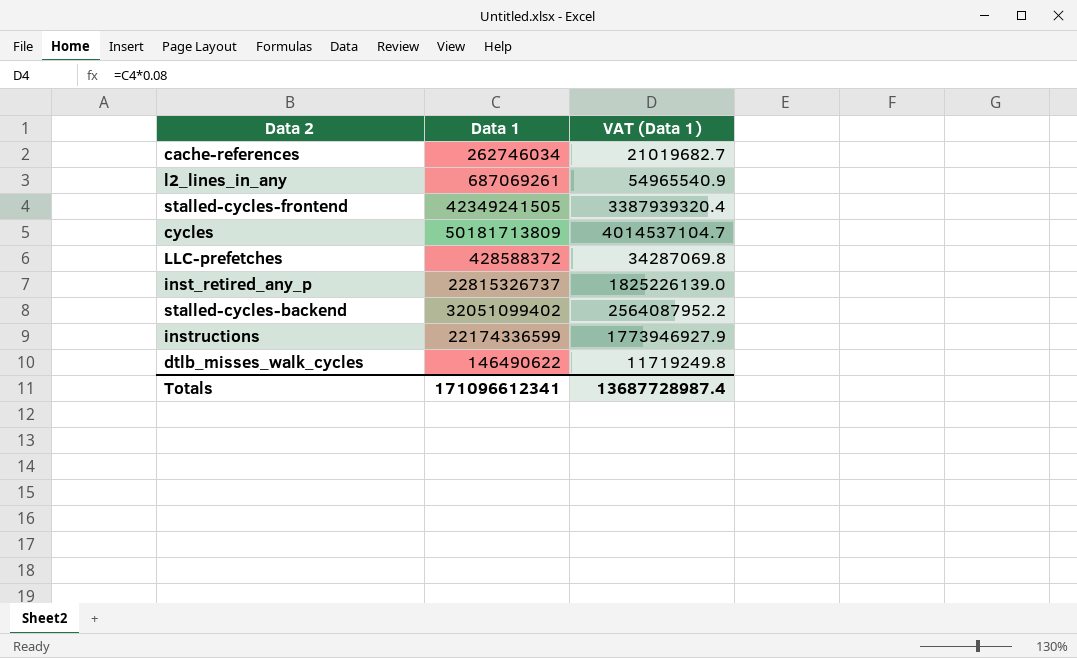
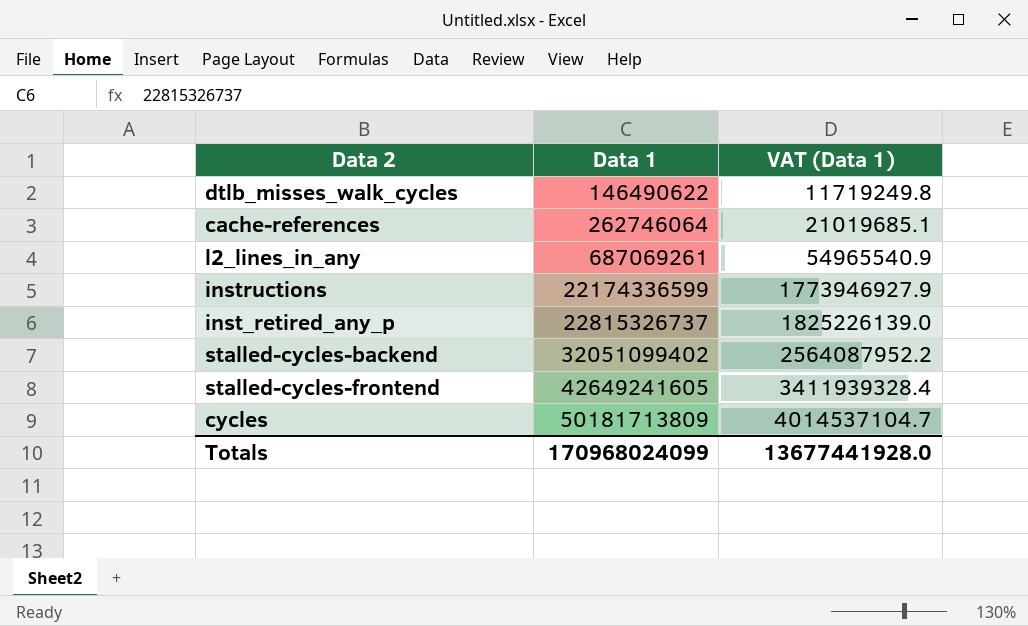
row order: none -> Data 1 ascending
row LLC-prefetches: 428588372 | 34287069.8 -> none
cache-references | Data 1: 262746034 -> 262746064
cache-references | VAT (Data 1): 21019682.7 -> 21019685.1
stalled-cycles-frontend | Data 1: 42349241505 -> 42649241605
stalled-cycles-frontend | VAT (Data 1): 3387939320.4 -> 3411939328.4
Totals | Data 1: 171096612341 -> 170968024099
Totals | VAT (Data 1): 13687728987.4 -> 13677441928.0

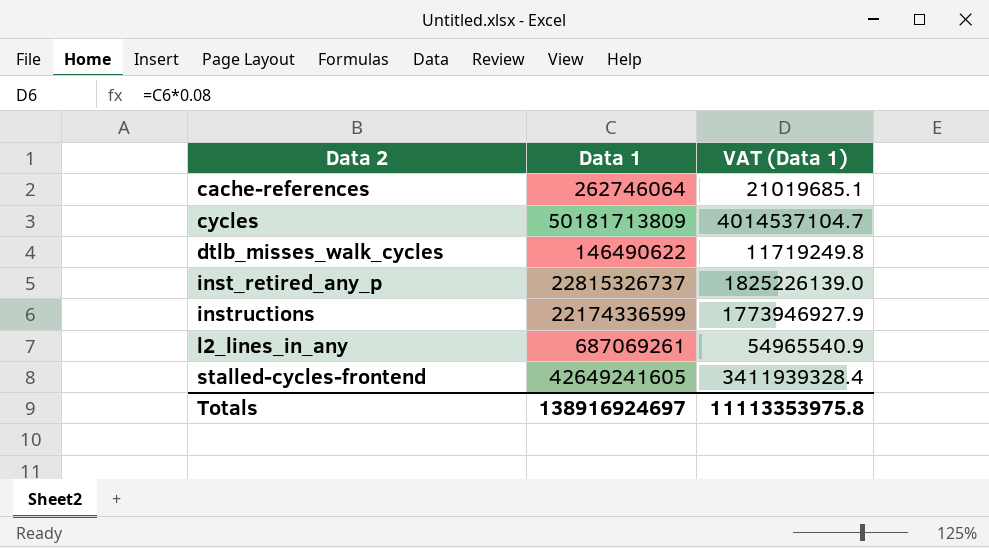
row order: Data 1 ascending -> Data 2 ascending
row stalled-cycles-backend: 32051099402 | 2564087952.2 -> none
Totals | Data 1: 170968024099 -> 138916924697
Totals | VAT (Data 1): 13677441928.0 -> 11113353975.8

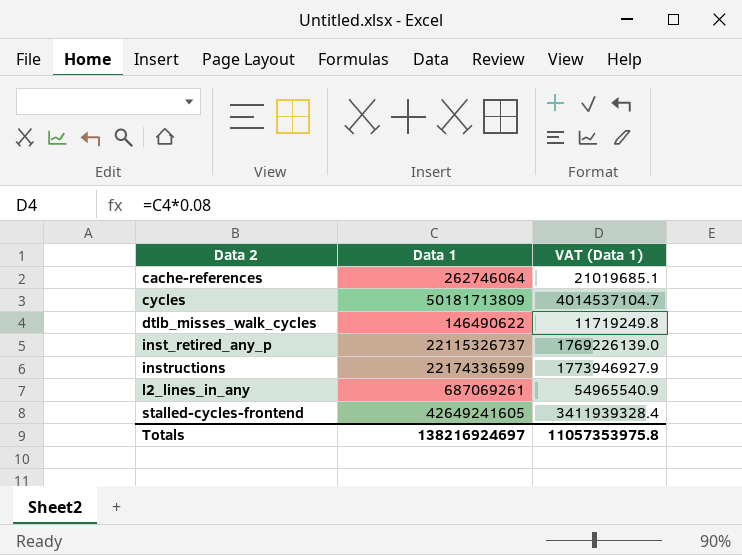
inst_retired_any_p | Data 1: 22815326737 -> 22115326737
inst_retired_any_p | VAT (Data 1): 1825226139.0 -> 1769226139.0
Totals | Data 1: 138916924697 -> 138216924697
Totals | VAT (Data 1): 11113353975.8 -> 11057353975.8

